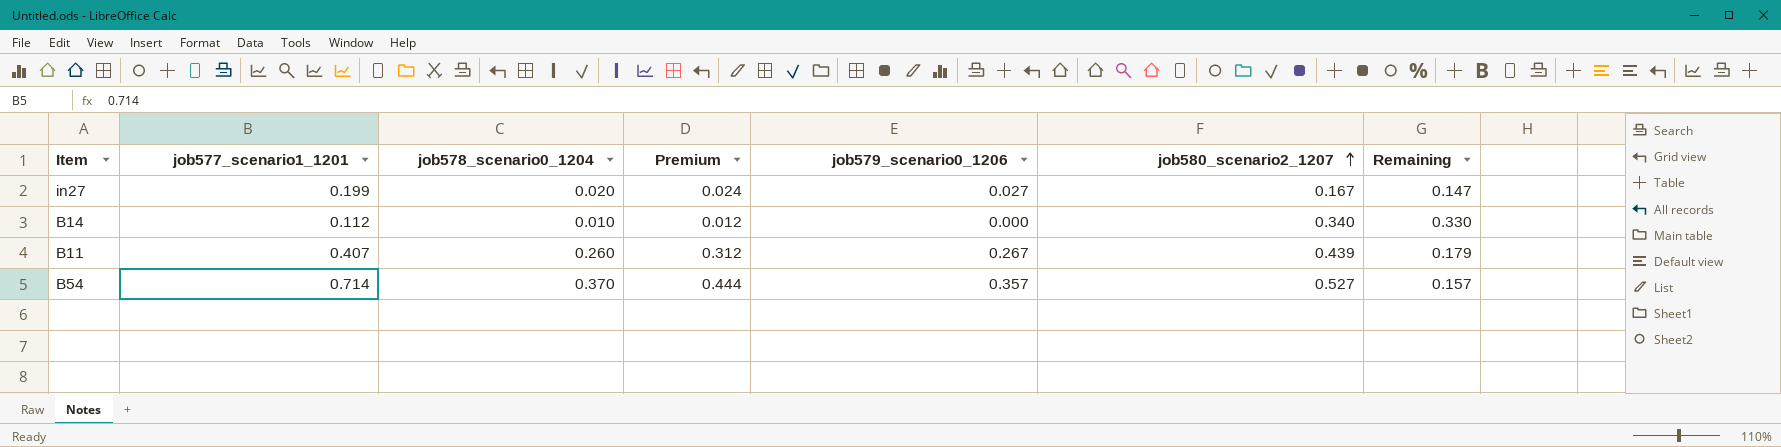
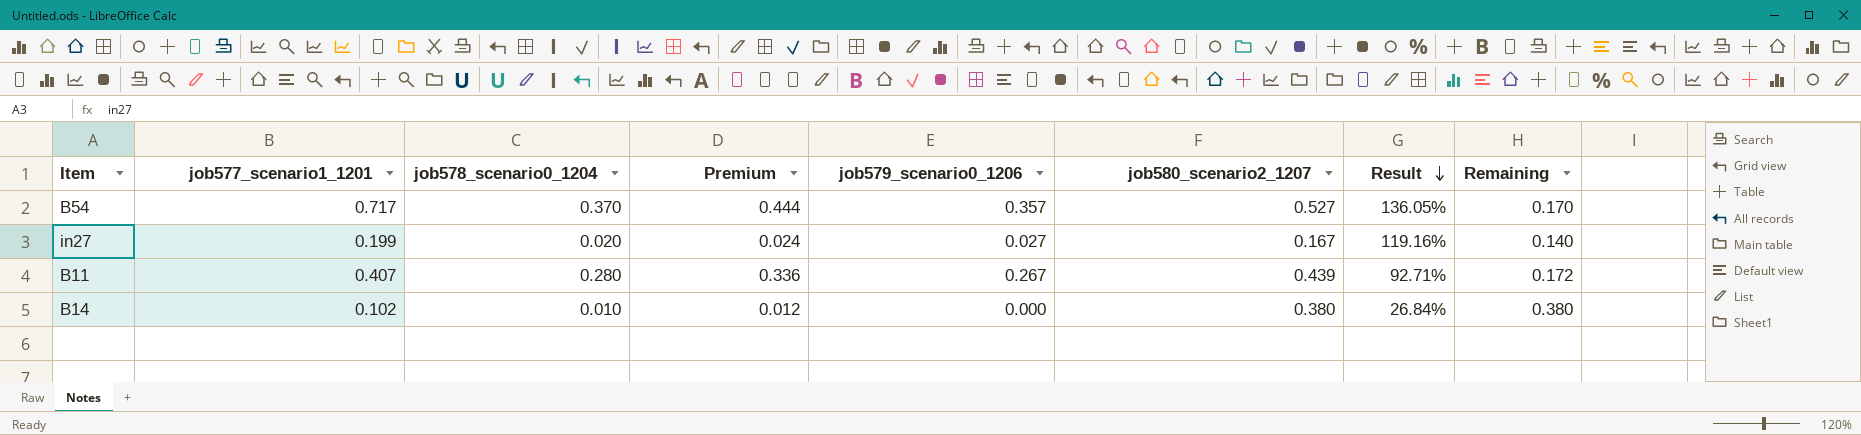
row order: job580_scenario2_1207 ascending -> Result descending
column Result | formula: none -> [job577_scenario1_1201] / [job580_scenario2_1207]
column Remaining | formula: [job580_scenario2_1207] - [job578_scenario0_1204] -> [job580_scenario2_1207] - [job579_scenario0_1206]
B54 | job577_scenario1_1201: 0.714 -> 0.717
B11 | job578_scenario0_1204: 0.260 -> 0.280
B11 | Premium: 0.312 -> 0.336
B14 | job577_scenario1_1201: 0.112 -> 0.102
B14 | job580_scenario2_1207: 0.340 -> 0.380

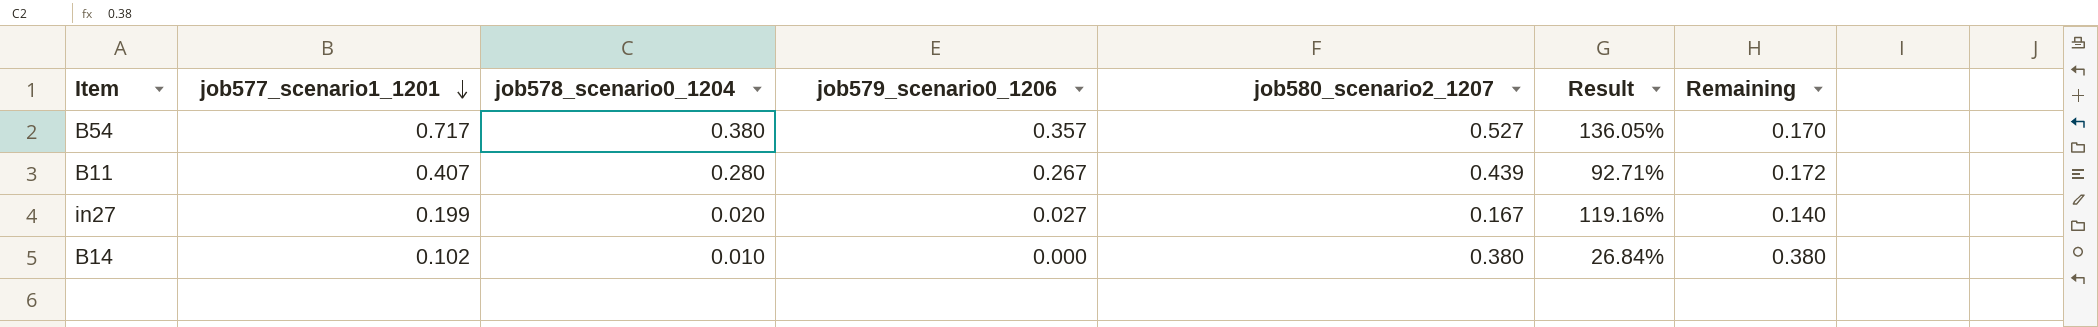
row order: Result descending -> job577_scenario1_1201 descending
column Premium | formula: [job578_scenario0_1204] * 1.2 -> none
B54 | job578_scenario0_1204: 0.370 -> 0.380

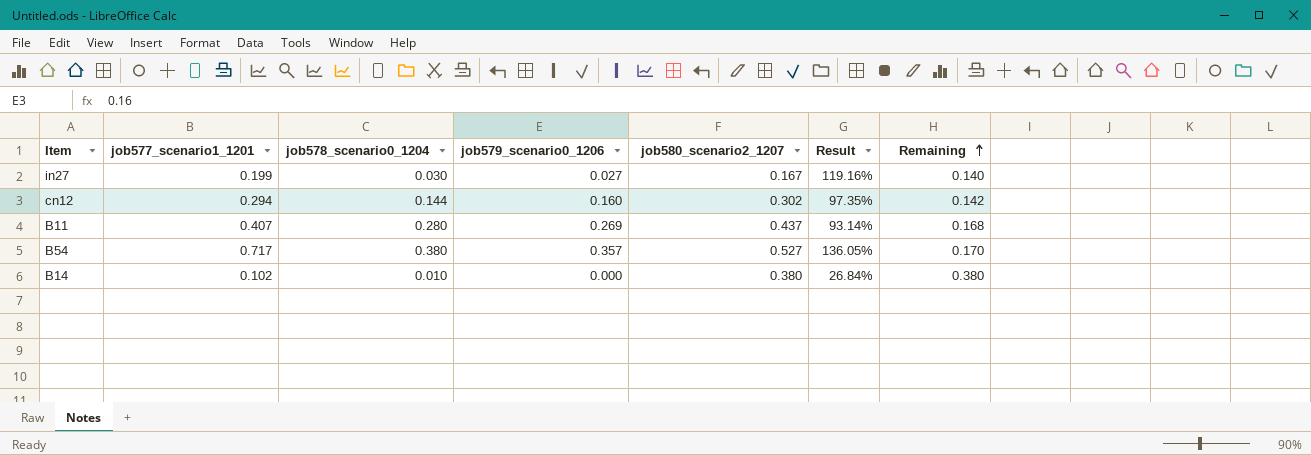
row order: job577_scenario1_1201 descending -> Remaining ascending
in27 | job578_scenario0_1204: 0.020 -> 0.030
row cn12: none -> 0.294 | 0.144 | 0.160 | 0.302 | 97.35% | 0.142
B11 | job579_scenario0_1206: 0.267 -> 0.269
B11 | job580_scenario2_1207: 0.439 -> 0.437
B11 | Result: 92.71% -> 93.14%
B11 | Remaining: 0.172 -> 0.168

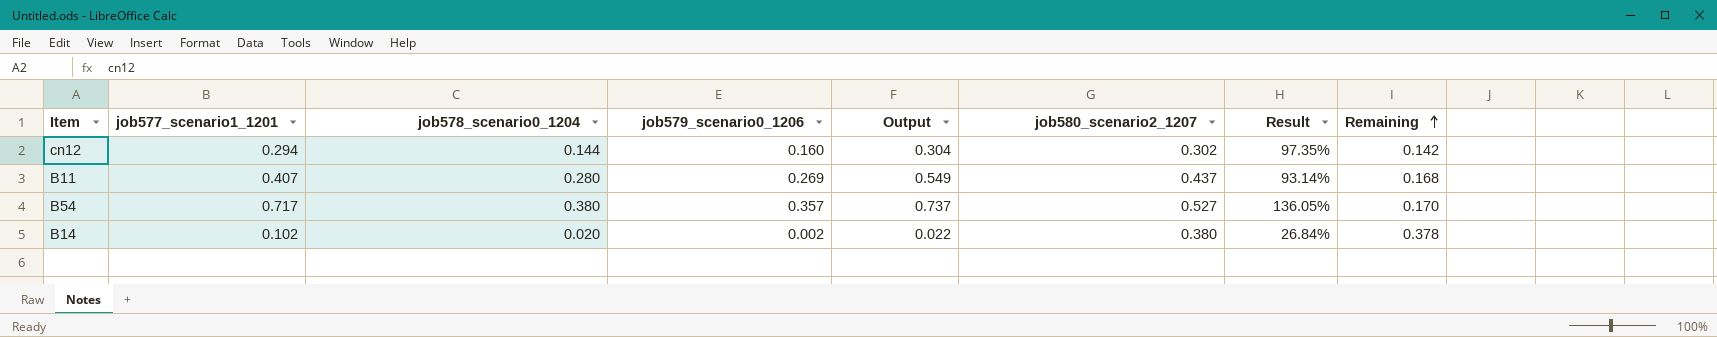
column Output | formula: none -> [job578_scenario0_1204] + [job579_scenario0_1206]
row in27: 0.199 | 0.030 | 0.027 | 0.167 | 119.16% | 0.140 -> none
B14 | job578_scenario0_1204: 0.010 -> 0.020
B14 | job579_scenario0_1206: 0.000 -> 0.002
B14 | Remaining: 0.380 -> 0.378

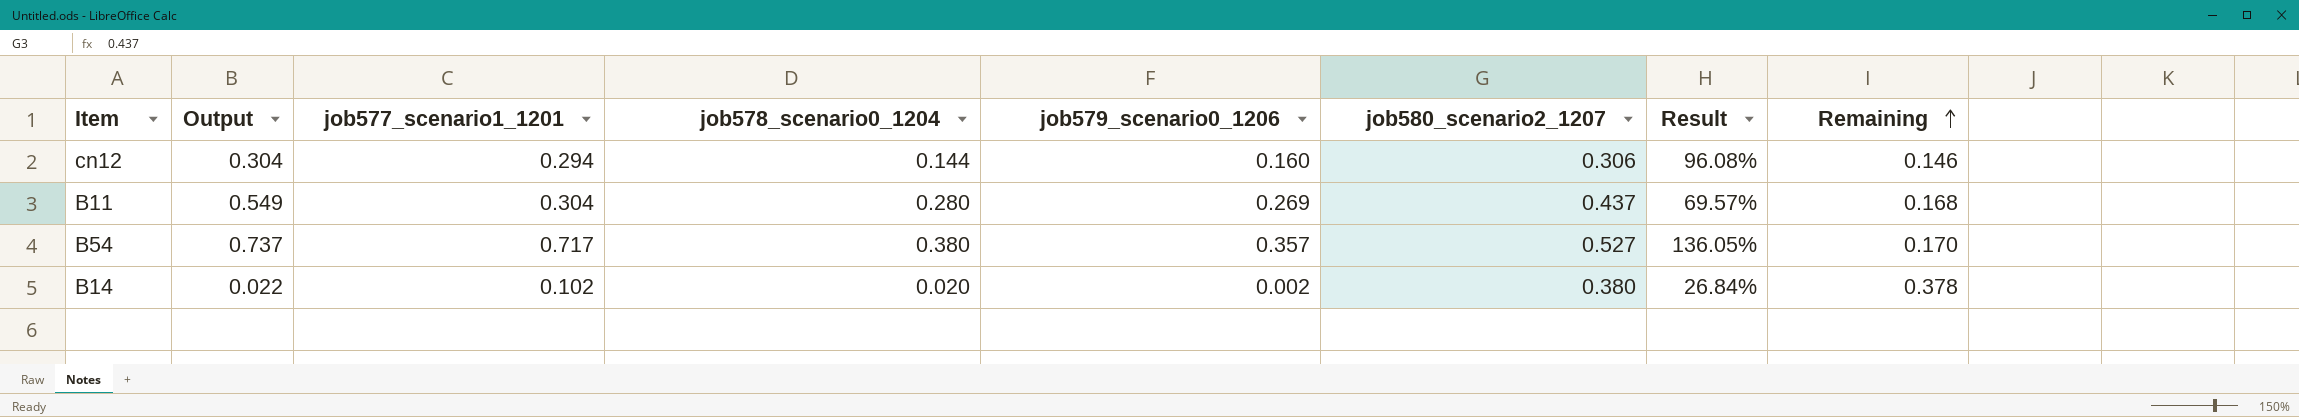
column Output | position: 5 -> 2
cn12 | job580_scenario2_1207: 0.302 -> 0.306
cn12 | Result: 97.35% -> 96.08%
cn12 | Remaining: 0.142 -> 0.146
B11 | job577_scenario1_1201: 0.407 -> 0.304
B11 | Result: 93.14% -> 69.57%

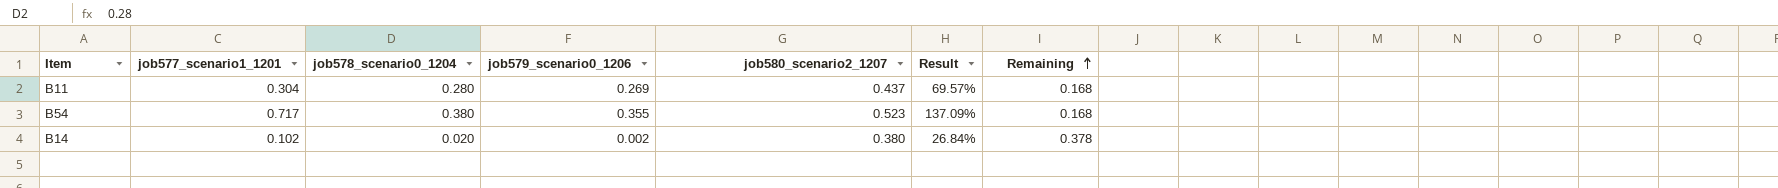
column Output | formula: [job578_scenario0_1204] + [job579_scenario0_1206] -> none
row cn12: 0.304 | 0.294 | 0.144 | 0.160 | 0.306 | 96.08% | 0.146 -> none
B54 | job579_scenario0_1206: 0.357 -> 0.355
B54 | job580_scenario2_1207: 0.527 -> 0.523
B54 | Result: 136.05% -> 137.09%
B54 | Remaining: 0.170 -> 0.168

